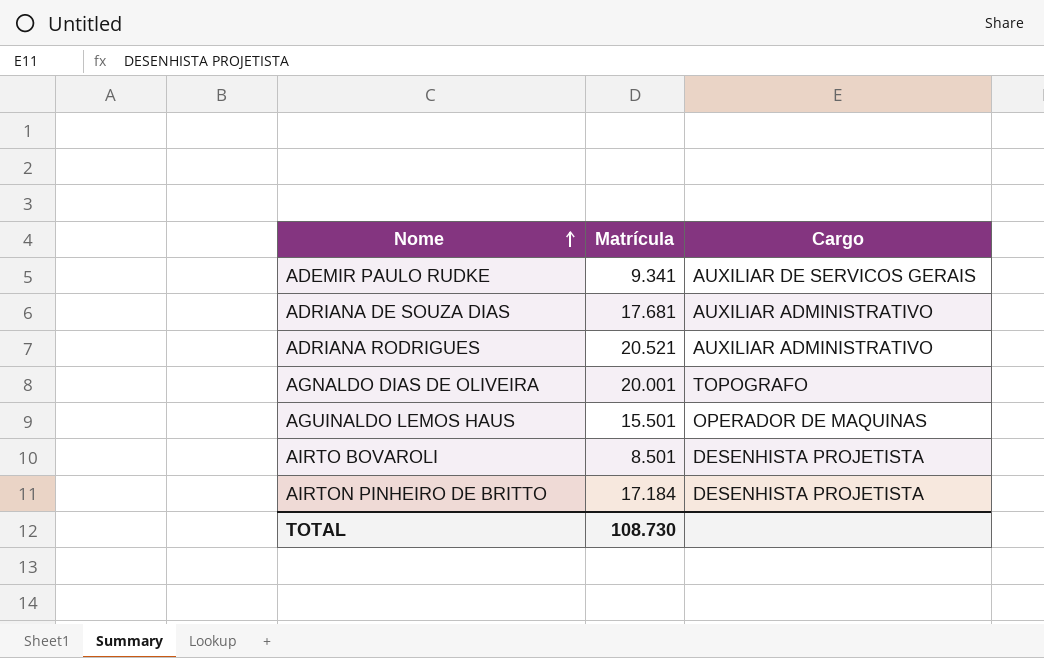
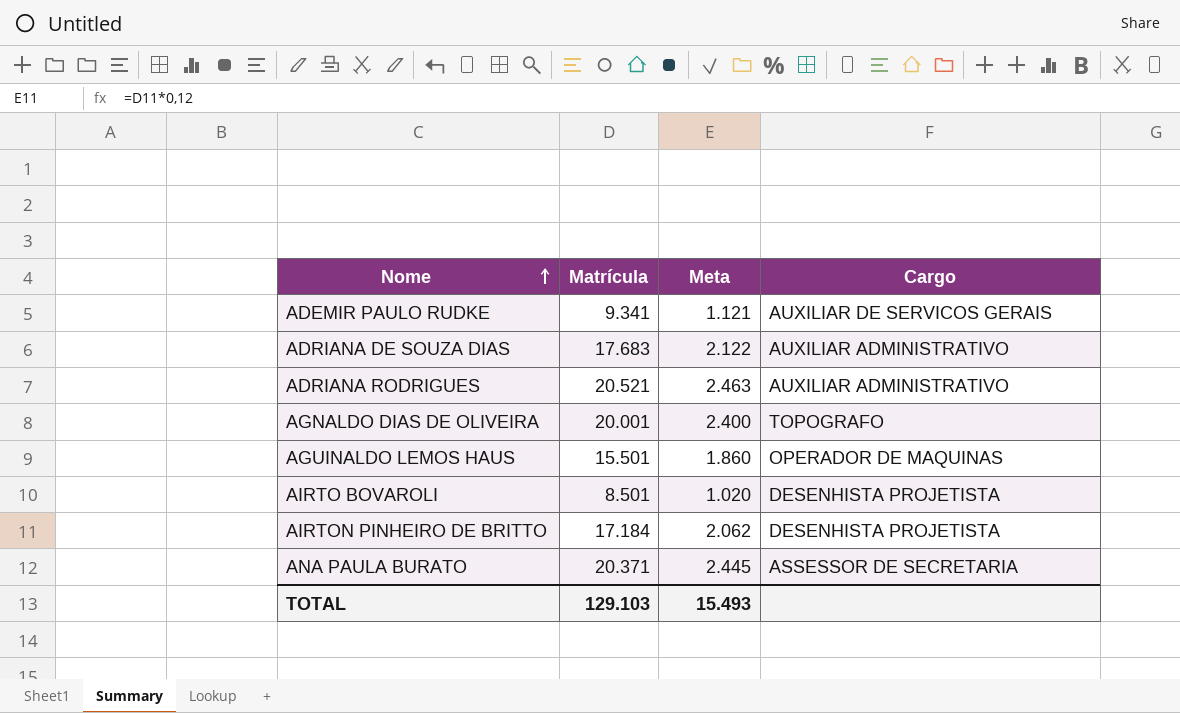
column Meta | formula: none -> [Matrícula] * 0,12
ADRIANA DE SOUZA DIAS | Matrícula: 17.681 -> 17.683
row ANA PAULA BURATO: none -> 20.371 | 2.445 | ASSESSOR DE SECRETARIA
TOTAL | Matrícula: 108.730 -> 129.103

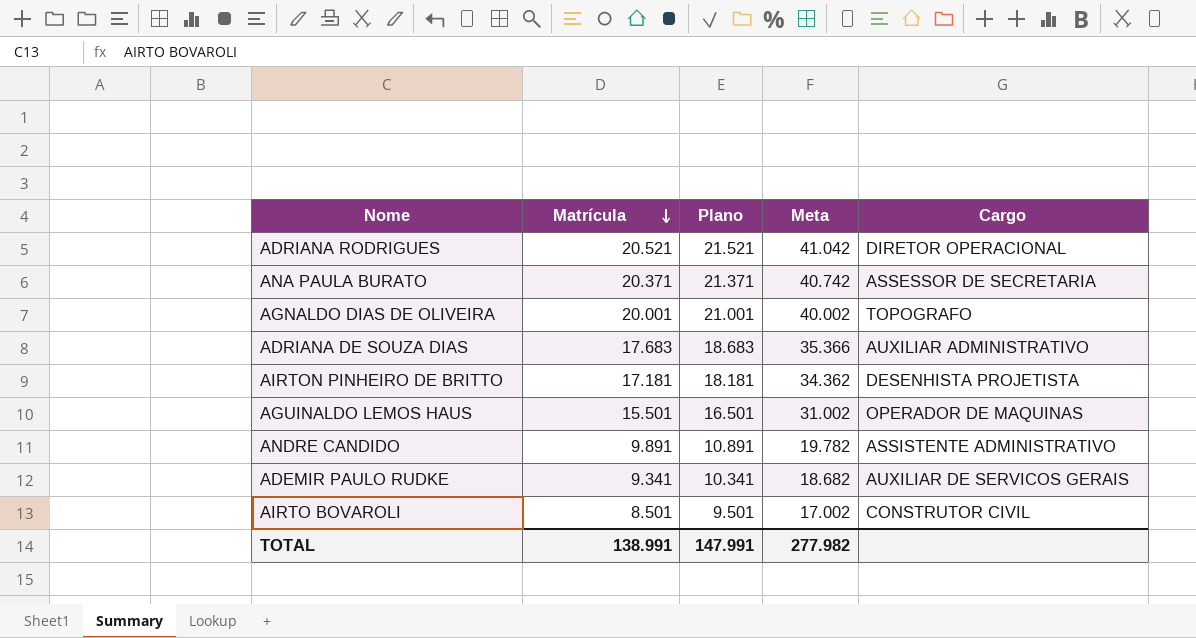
row order: Nome ascending -> Matrícula descending
column Plano | formula: none -> [Matrícula] + 1000
column Meta | formula: [Matrícula] * 0,12 -> [Matrícula] * 2
ADRIANA RODRIGUES | Cargo: AUXILIAR ADMINISTRATIVO -> DIRETOR OPERACIONAL
AIRTON PINHEIRO DE BRITTO | Matrícula: 17.184 -> 17.181
row ANDRE CANDIDO: none -> 9.891 | 10.891 | 19.782 | ASSISTENTE ADMINISTRATIVO
AIRTO BOVAROLI | Cargo: DESENHISTA PROJETISTA -> CONSTRUTOR CIVIL
TOTAL | Matrícula: 129.103 -> 138.991
TOTAL | Meta: 15.493 -> 277.982

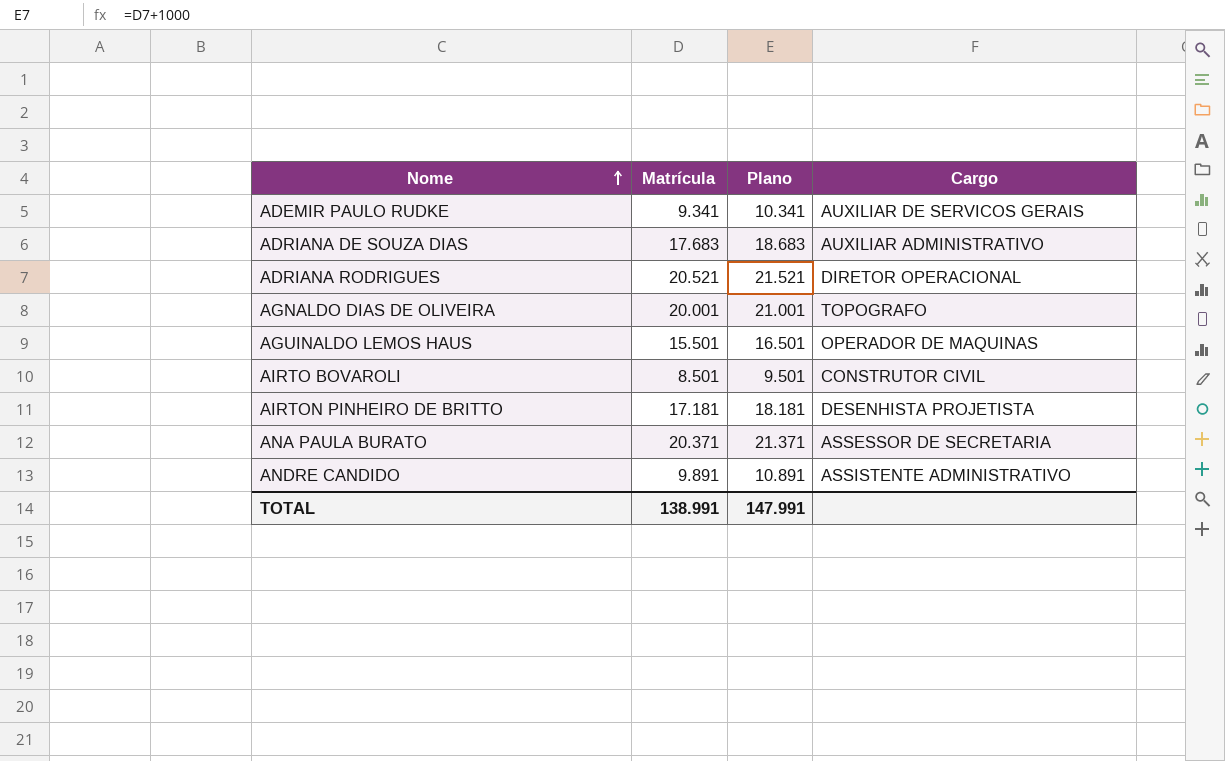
row order: Matrícula descending -> Nome ascending
column Meta | formula: [Matrícula] * 2 -> none

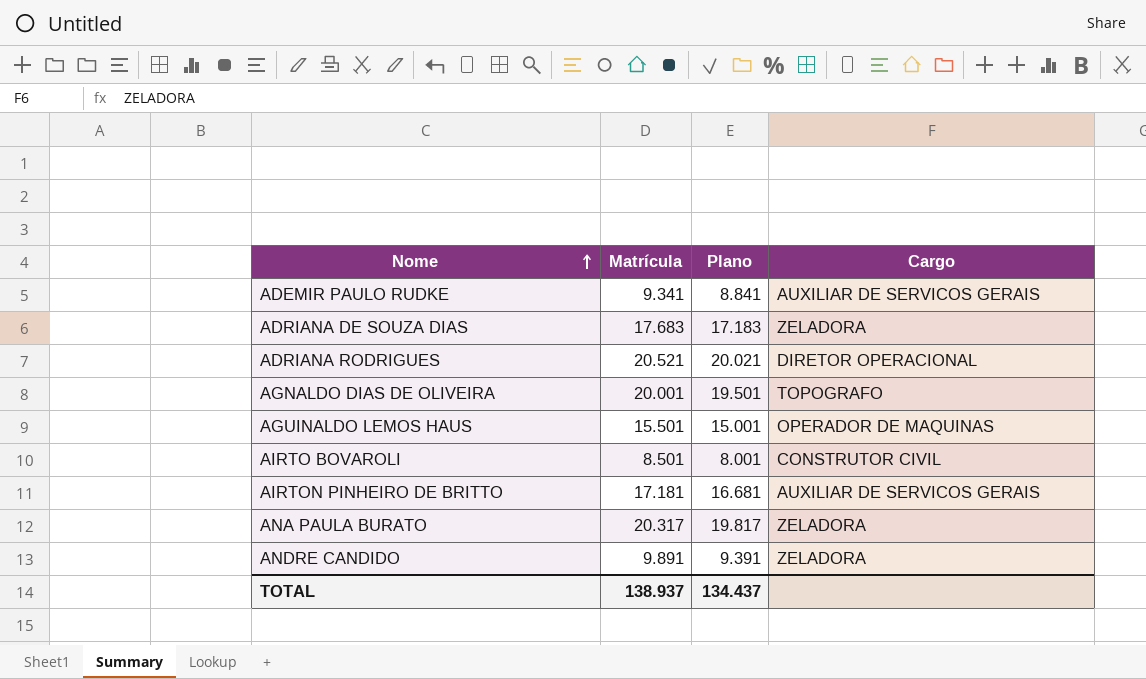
column Plano | formula: [Matrícula] + 1000 -> [Matrícula] - 500
ADRIANA DE SOUZA DIAS | Cargo: AUXILIAR ADMINISTRATIVO -> ZELADORA
AIRTON PINHEIRO DE BRITTO | Cargo: DESENHISTA PROJETISTA -> AUXILIAR DE SERVICOS GERAIS
ANA PAULA BURATO | Matrícula: 20.371 -> 20.317
ANA PAULA BURATO | Cargo: ASSESSOR DE SECRETARIA -> ZELADORA
ANDRE CANDIDO | Cargo: ASSISTENTE ADMINISTRATIVO -> ZELADORA
TOTAL | Matrícula: 138.991 -> 138.937
TOTAL | Plano: 147.991 -> 134.437

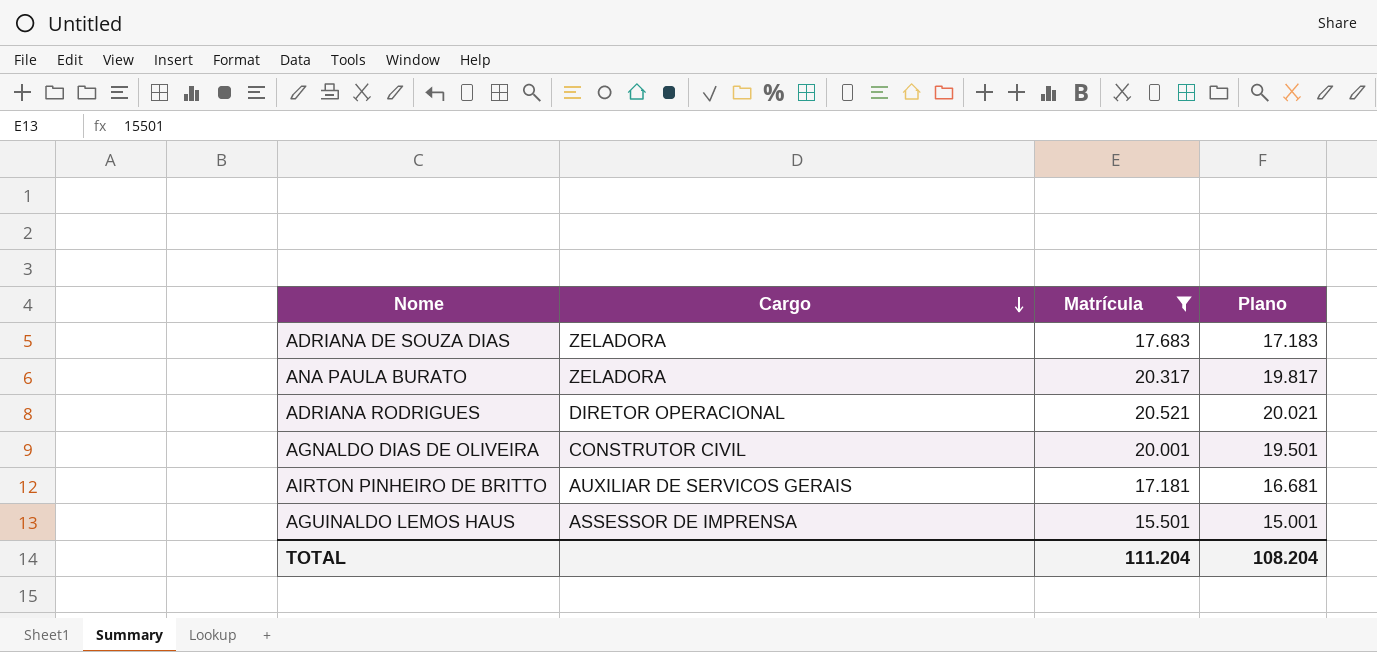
filter: none -> Matrícula >= 15.501
row order: Nome ascending -> Cargo descending
column Cargo | position: 4 -> 2
AGNALDO DIAS DE OLIVEIRA | Cargo: TOPOGRAFO -> CONSTRUTOR CIVIL
AGUINALDO LEMOS HAUS | Cargo: OPERADOR DE MAQUINAS -> ASSESSOR DE IMPRENSA
TOTAL | Matrícula: 138.937 -> 111.204
TOTAL | Plano: 134.437 -> 108.204

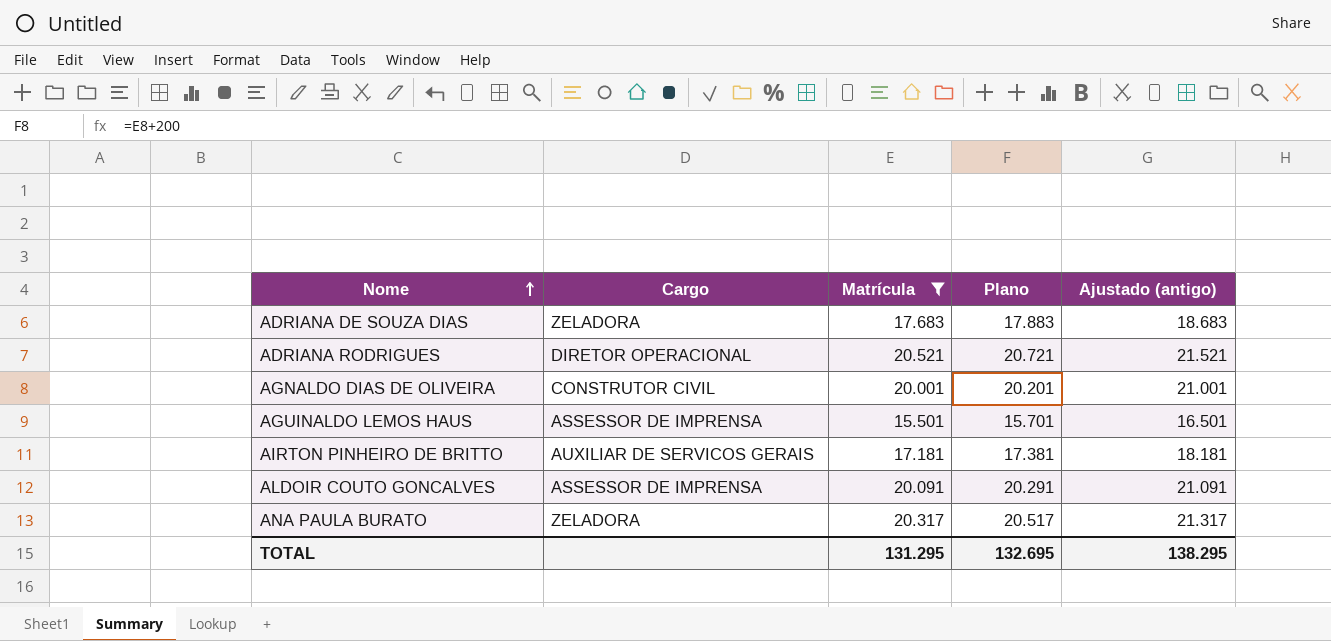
row order: Cargo descending -> Nome ascending
column Plano | formula: [Matrícula] - 500 -> [Matrícula] + 200
column Ajustado (antigo) | formula: none -> [Matrícula] + 1000
row ALDOIR COUTO GONCALVES: none -> ASSESSOR DE IMPRENSA | 20.091 | 20.291 | 21.091
TOTAL | Matrícula: 111.204 -> 131.295
TOTAL | Plano: 108.204 -> 132.695

